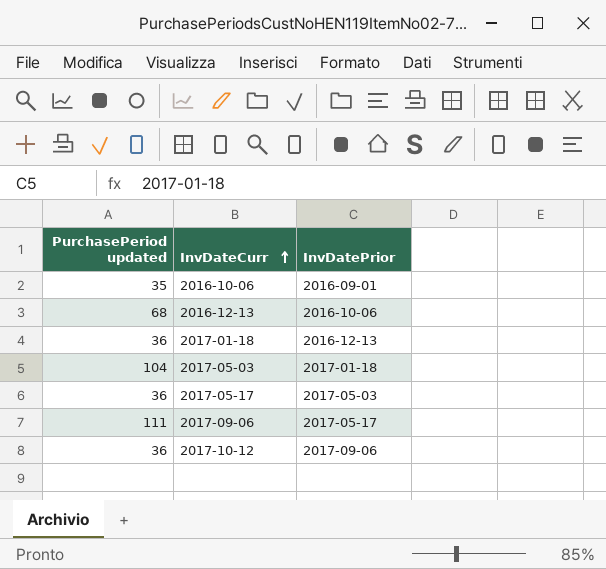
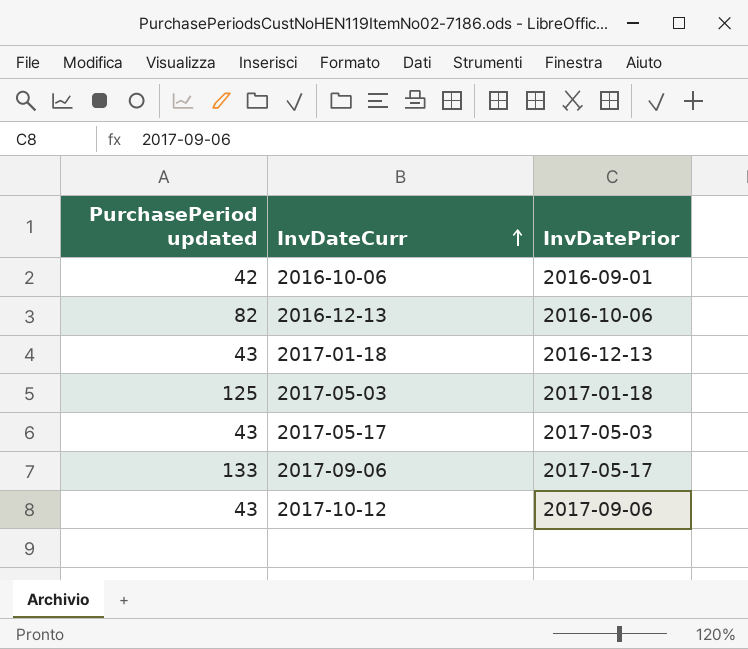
2016-10-06 | PurchasePeriod updated: 35 -> 42
2016-12-13 | PurchasePeriod updated: 68 -> 82
2017-01-18 | PurchasePeriod updated: 36 -> 43
2017-05-03 | PurchasePeriod updated: 104 -> 125
2017-05-17 | PurchasePeriod updated: 36 -> 43
2017-09-06 | PurchasePeriod updated: 111 -> 133
2017-10-12 | PurchasePeriod updated: 36 -> 43

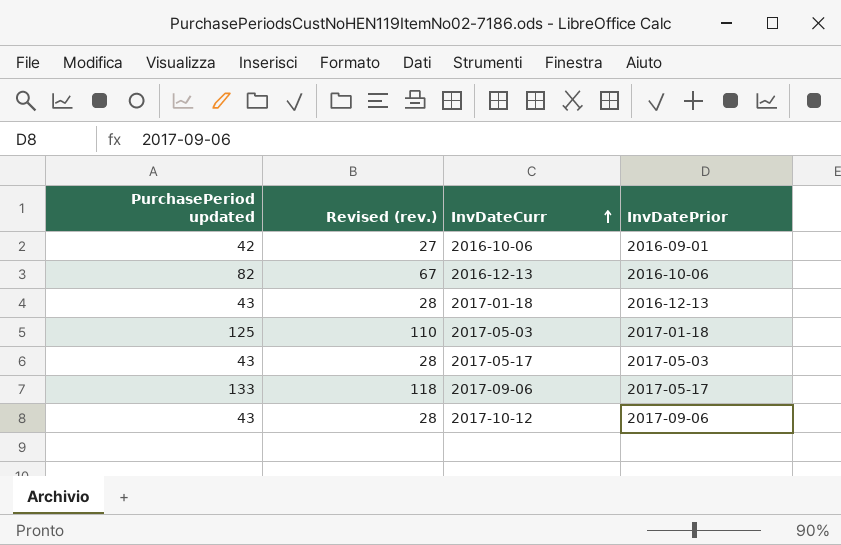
column Revised (rev.) | formula: none -> [PurchasePeriod updated] - 15

